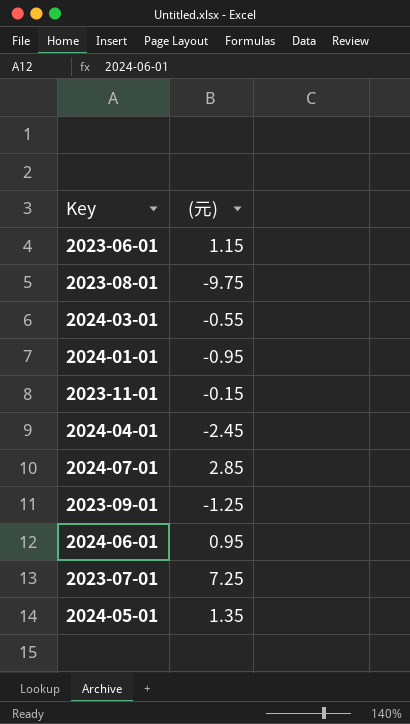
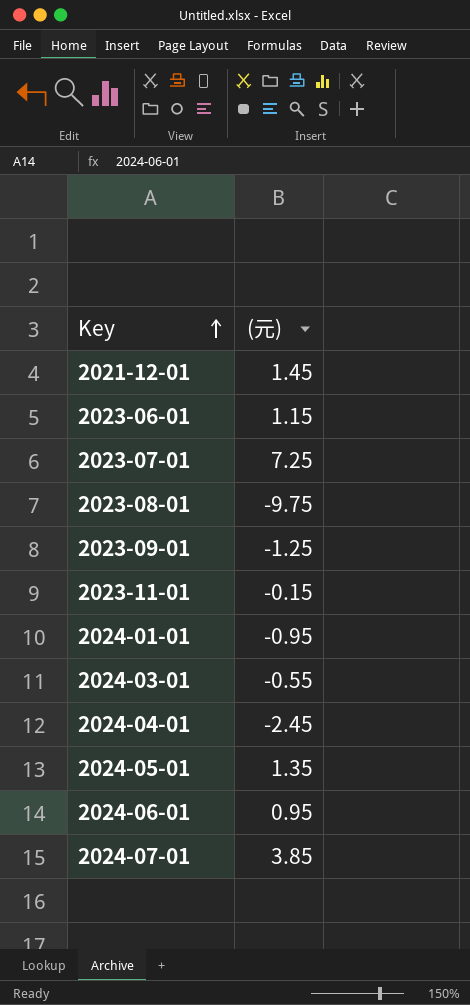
row order: none -> Key ascending
row 2021-12-01: none -> 1.45
2024-07-01 | (元): 2.85 -> 3.85

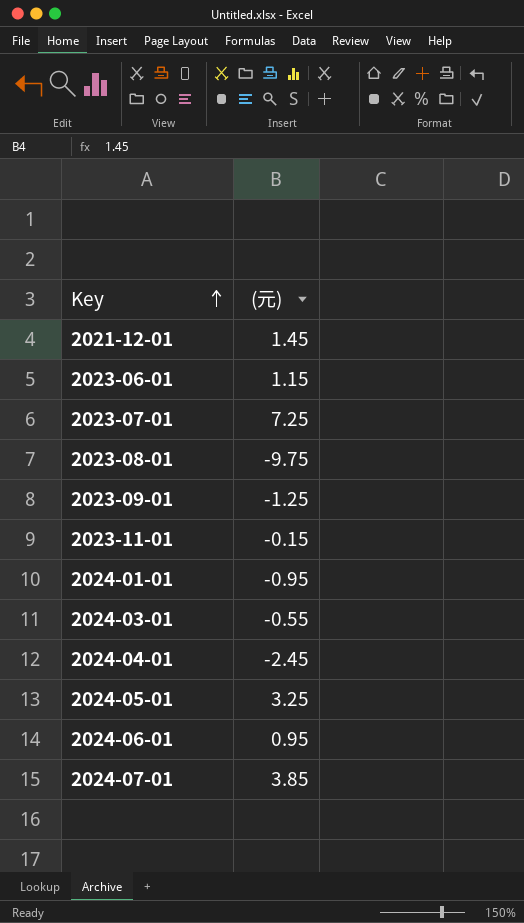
2024-05-01 | (元): 1.35 -> 3.25

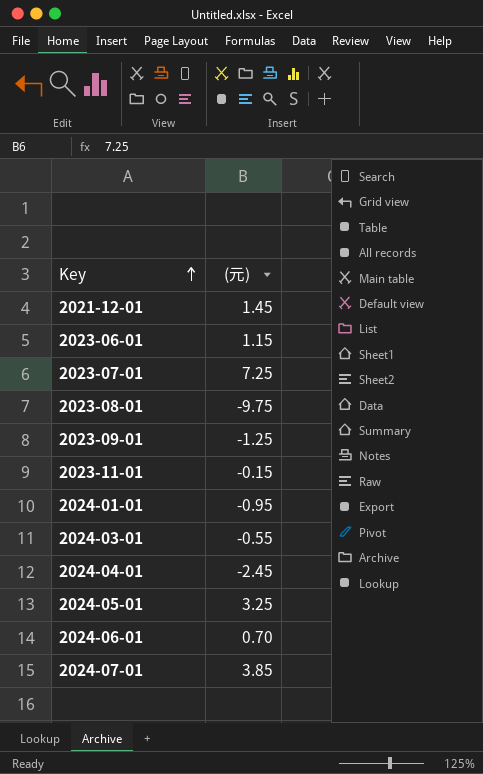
2024-06-01 | (元): 0.95 -> 0.70

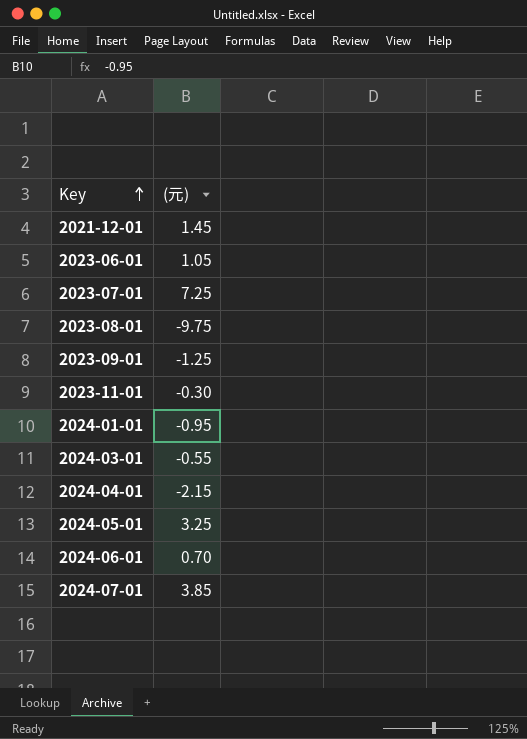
2023-06-01 | (元): 1.15 -> 1.05
2023-11-01 | (元): -0.15 -> -0.30
2024-04-01 | (元): -2.45 -> -2.15

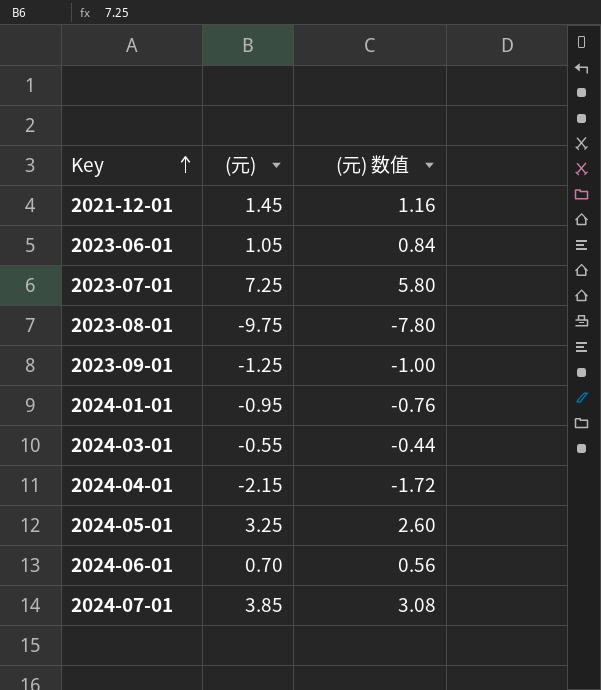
column (元) 数值 | formula: none -> [(元)] * 0.8
row 2023-11-01: -0.30 -> none

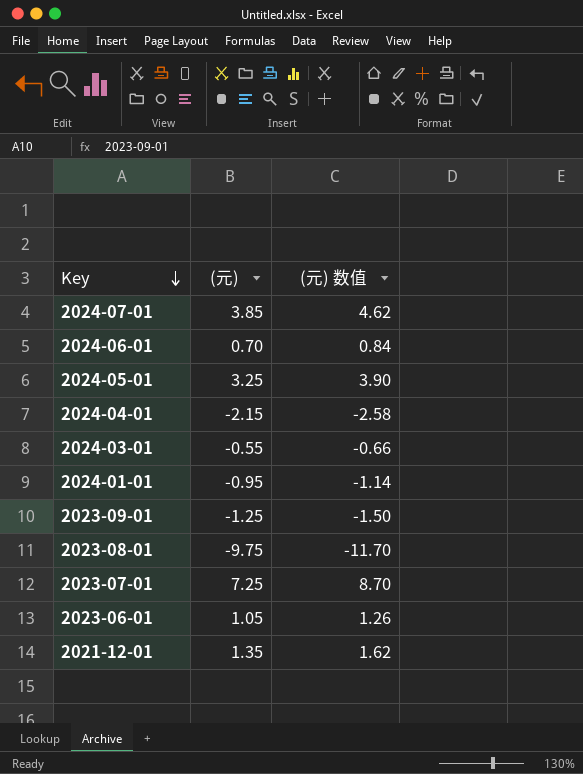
row order: Key ascending -> Key descending
column (元) 数值 | formula: [(元)] * 0.8 -> [(元)] * 1.2
2021-12-01 | (元): 1.45 -> 1.35

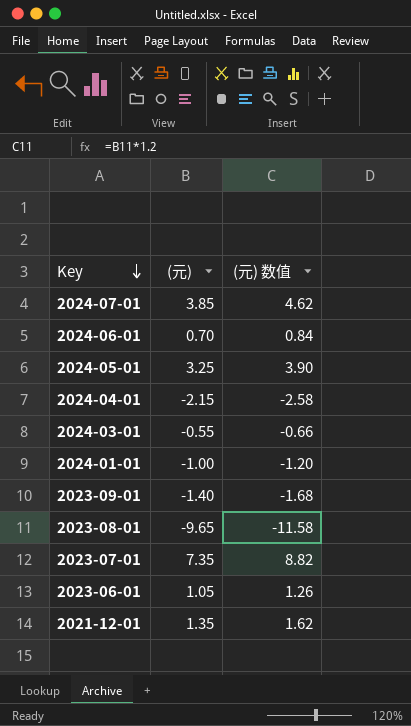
2024-01-01 | (元): -0.95 -> -1.00
2024-01-01 | (元) 数值: -1.14 -> -1.20
2023-09-01 | (元): -1.25 -> -1.40
2023-09-01 | (元) 数值: -1.50 -> -1.68
2023-08-01 | (元): -9.75 -> -9.65
2023-08-01 | (元) 数值: -11.70 -> -11.58
2023-07-01 | (元): 7.25 -> 7.35
2023-07-01 | (元) 数值: 8.70 -> 8.82

